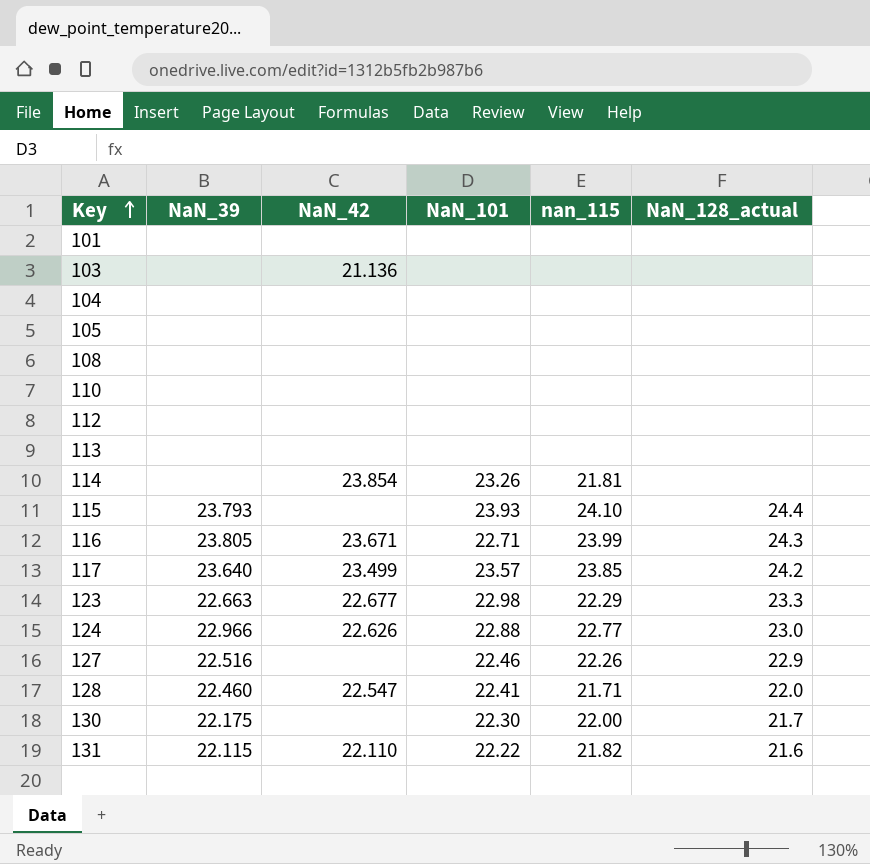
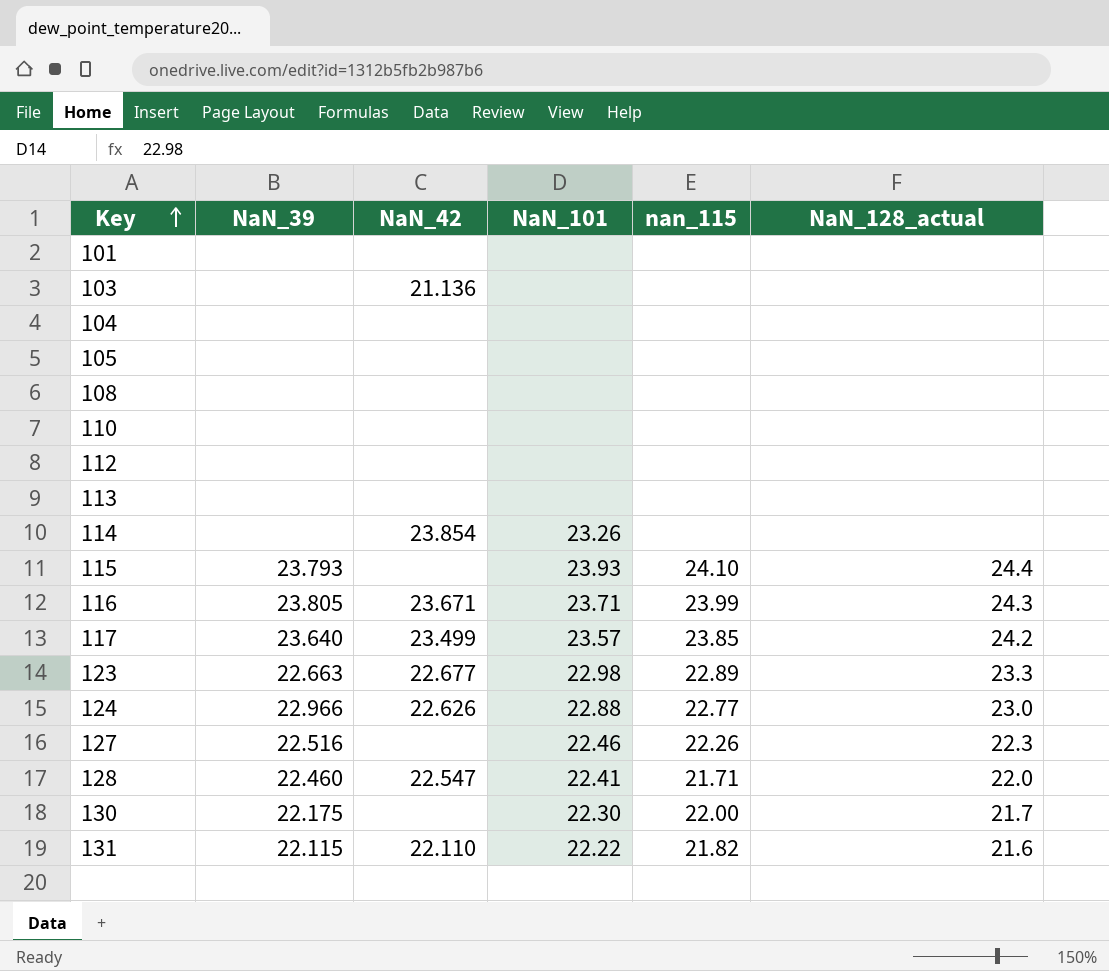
114 | nan_115: 21.81 -> none
116 | NaN_101: 22.71 -> 23.71
123 | nan_115: 22.29 -> 22.89
127 | NaN_128_actual: 22.9 -> 22.3

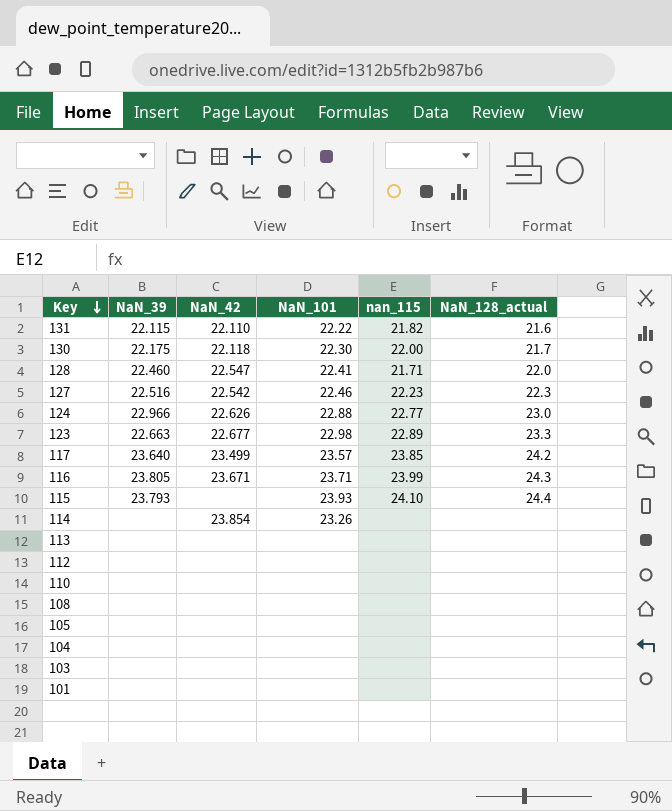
row order: Key ascending -> Key descending
130 | NaN_42: none -> 22.118
127 | NaN_42: none -> 22.542
127 | nan_115: 22.26 -> 22.23
103 | NaN_42: 21.136 -> none

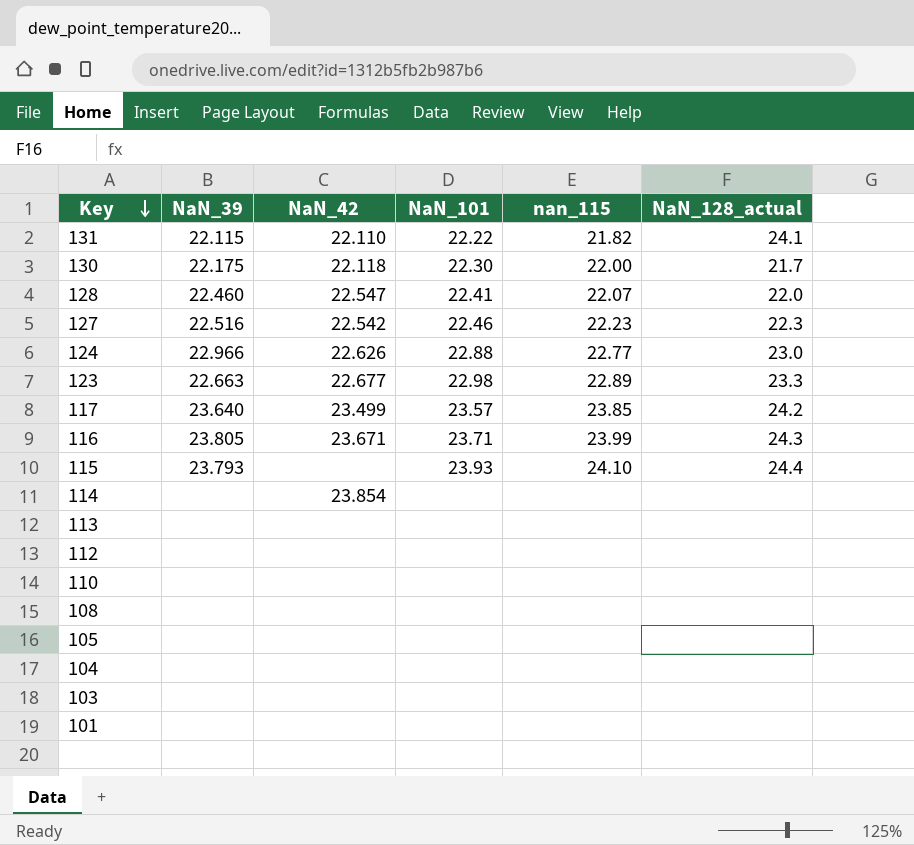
131 | NaN_128_actual: 21.6 -> 24.1
128 | nan_115: 21.71 -> 22.07
114 | NaN_101: 23.26 -> none

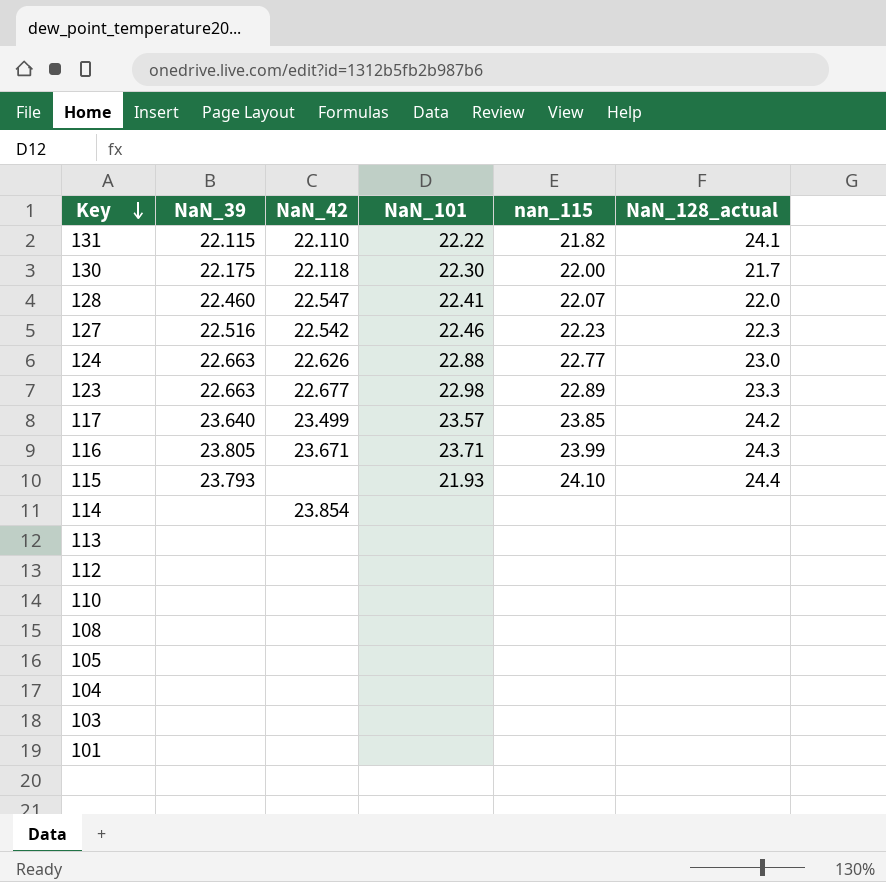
124 | NaN_39: 22.966 -> 22.663
115 | NaN_101: 23.93 -> 21.93

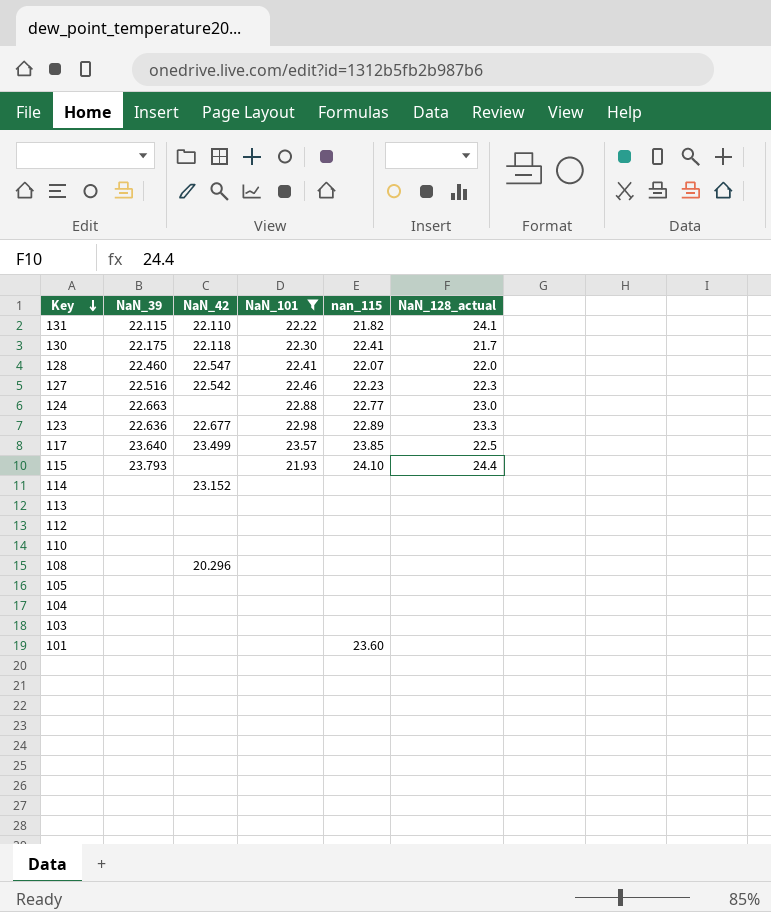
filter: none -> NaN_101 != 23.71
130 | nan_115: 22.00 -> 22.41
124 | NaN_42: 22.626 -> none
123 | NaN_39: 22.663 -> 22.636
117 | NaN_128_actual: 24.2 -> 22.5
114 | NaN_42: 23.854 -> 23.152
108 | NaN_42: none -> 20.296
101 | nan_115: none -> 23.60

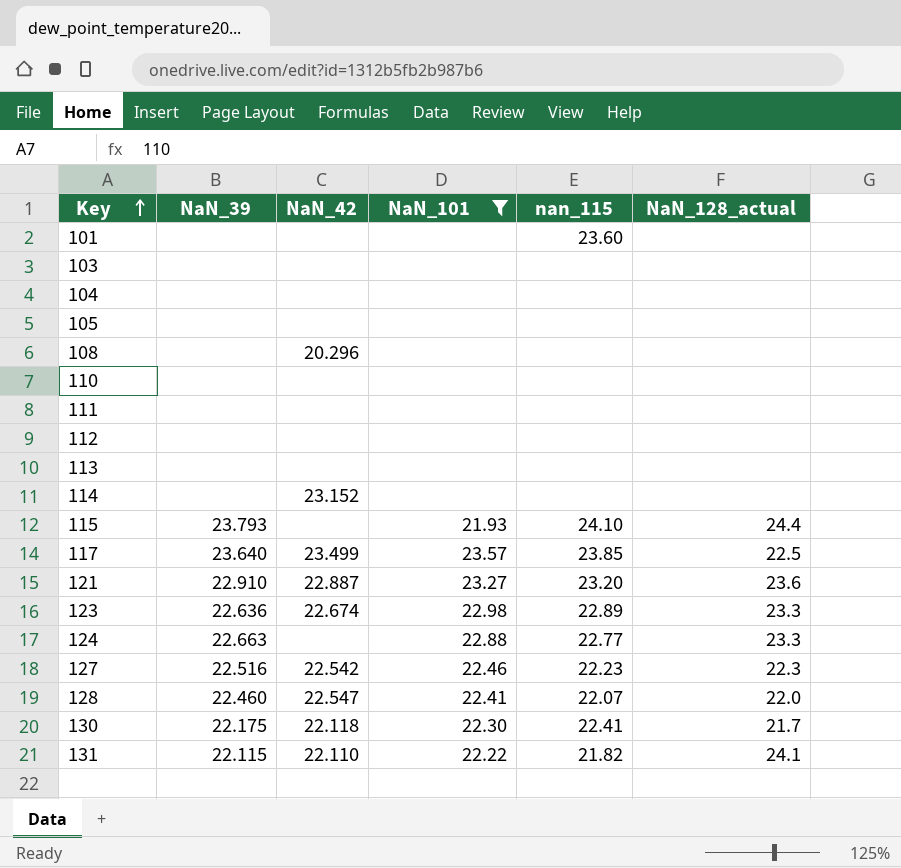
row order: Key descending -> Key ascending
row 111: none -> none | none | none | none | none
row 121: none -> 22.910 | 22.887 | 23.27 | 23.20 | 23.6
123 | NaN_42: 22.677 -> 22.674
124 | NaN_128_actual: 23.0 -> 23.3

